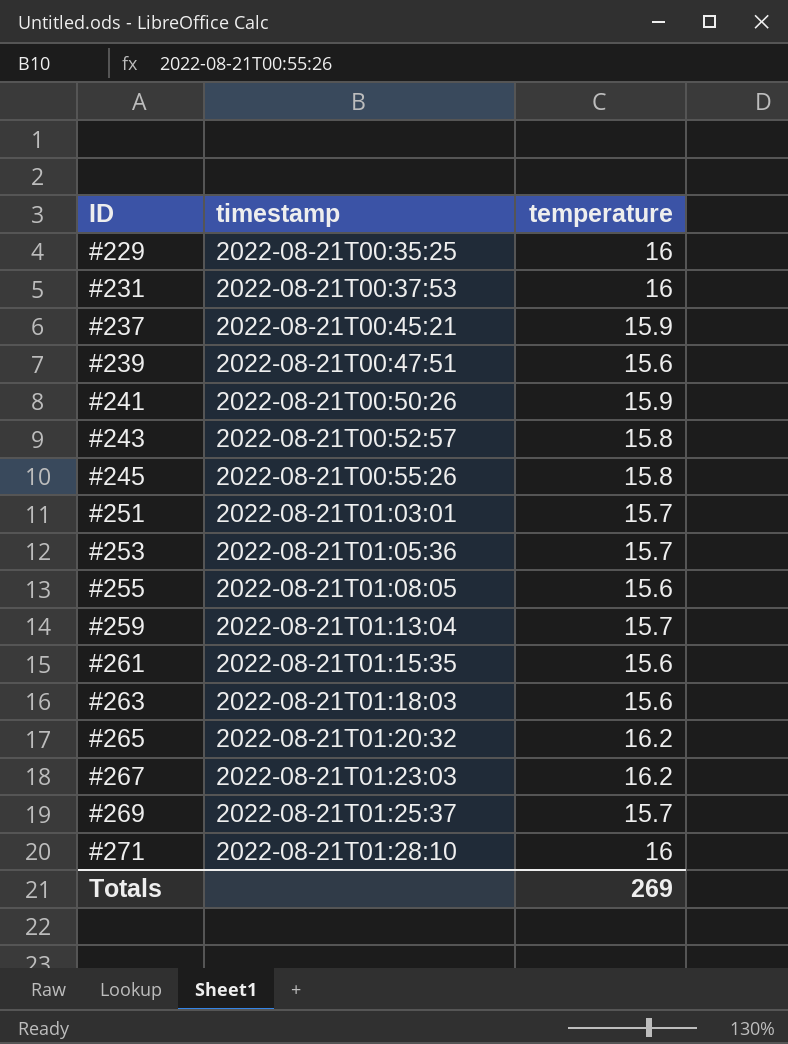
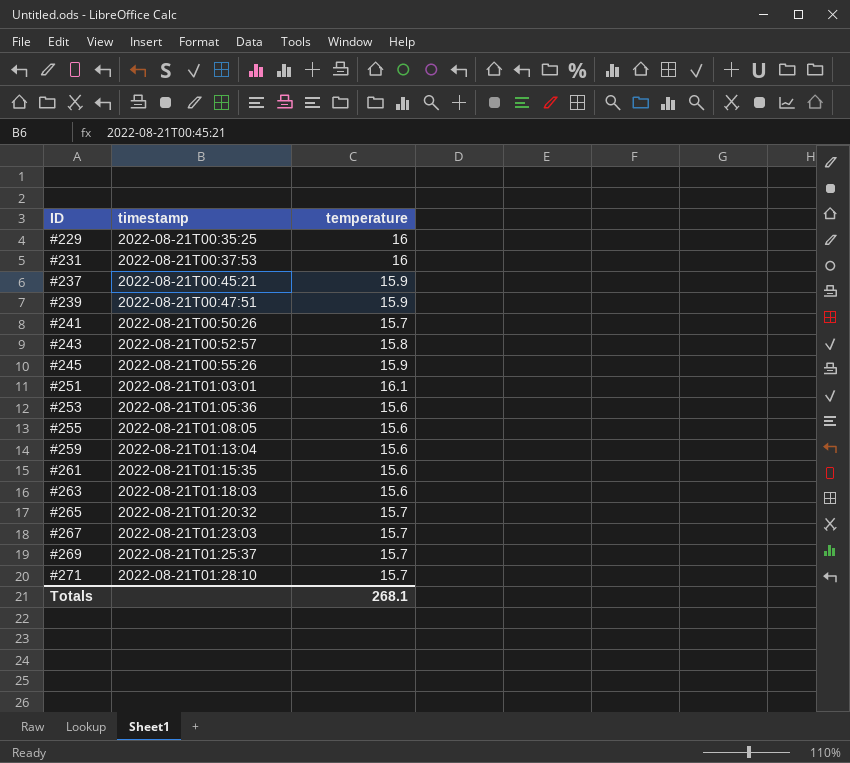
#239 | temperature: 15.6 -> 15.9
#241 | temperature: 15.9 -> 15.7
#245 | temperature: 15.8 -> 15.9
#251 | temperature: 15.7 -> 16.1
#253 | temperature: 15.7 -> 15.6
#259 | temperature: 15.7 -> 15.6
#265 | temperature: 16.2 -> 15.7
#267 | temperature: 16.2 -> 15.7
#271 | temperature: 16 -> 15.7
Totals | temperature: 269 -> 268.1

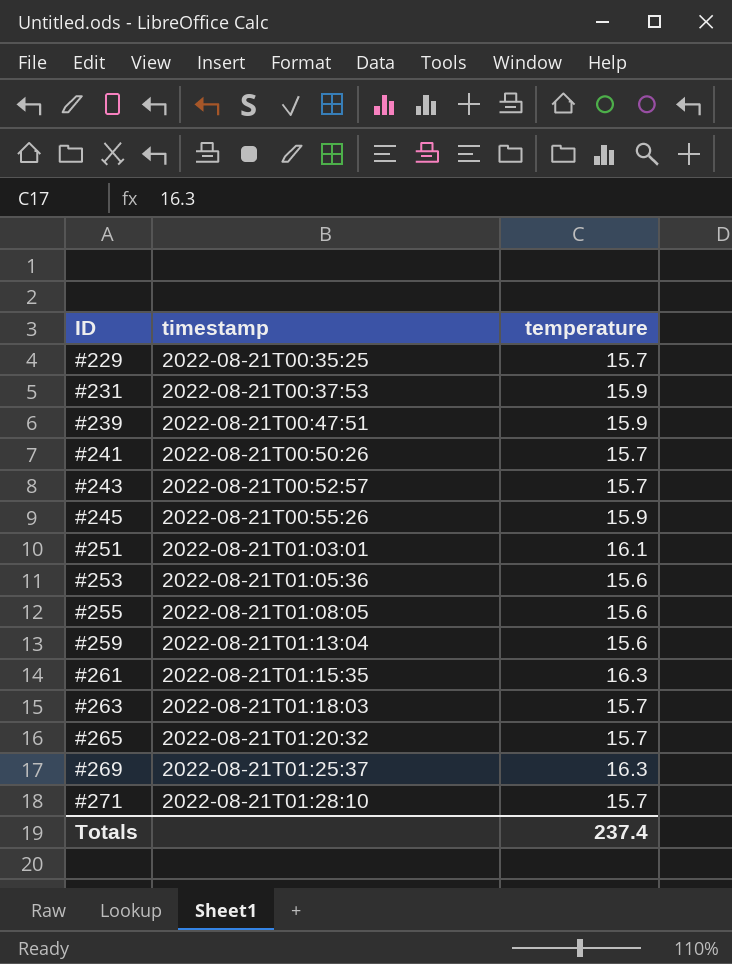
row #237: 2022-08-21T00:45:21 | 15.9 -> none
row #267: 2022-08-21T01:23:03 | 15.7 -> none
#229 | temperature: 16 -> 15.7
#231 | temperature: 16 -> 15.9
#243 | temperature: 15.8 -> 15.7
#261 | temperature: 15.6 -> 16.3
#263 | temperature: 15.6 -> 15.7
#269 | temperature: 15.7 -> 16.3
Totals | temperature: 268.1 -> 237.4

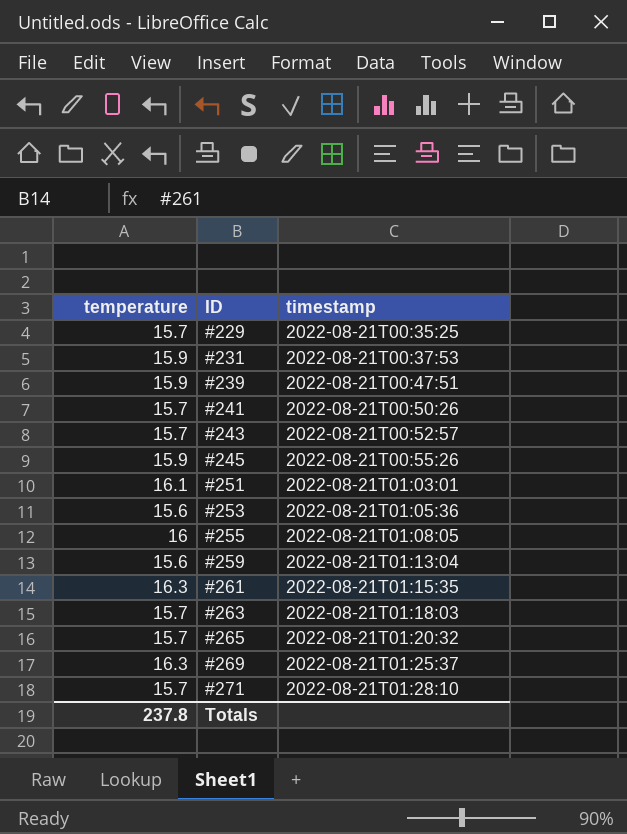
column temperature | position: 3 -> 1
#255 | temperature: 15.6 -> 16
Totals | temperature: 237.4 -> 237.8

